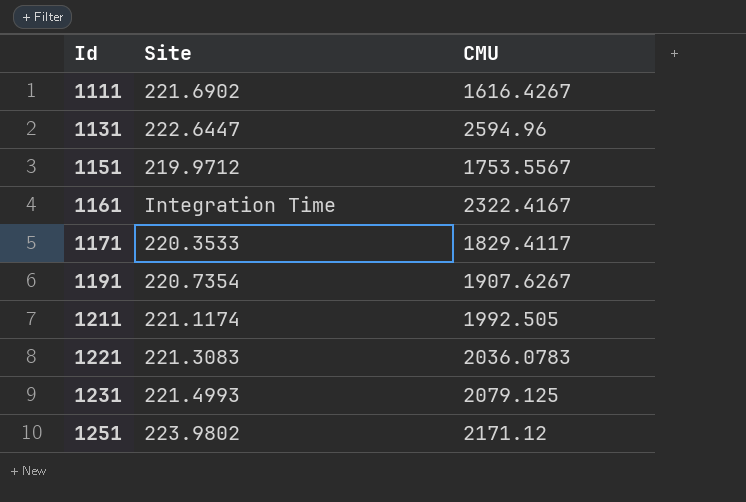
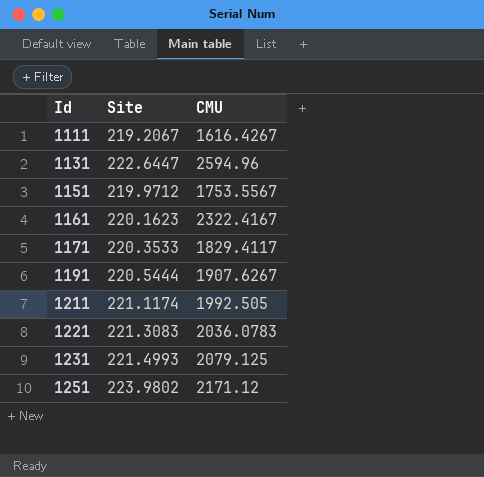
1111 | Site: 221.6902 -> 219.2067
1161 | Site: Integration Time -> 220.1623
1191 | Site: 220.7354 -> 220.5444

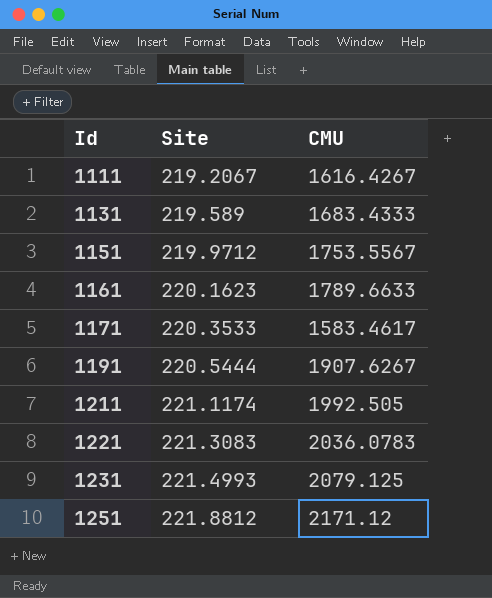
1131 | Site: 222.6447 -> 219.589
1131 | CMU: 2594.96 -> 1683.4333
1161 | CMU: 2322.4167 -> 1789.6633
1171 | CMU: 1829.4117 -> 1583.4617
1251 | Site: 223.9802 -> 221.8812

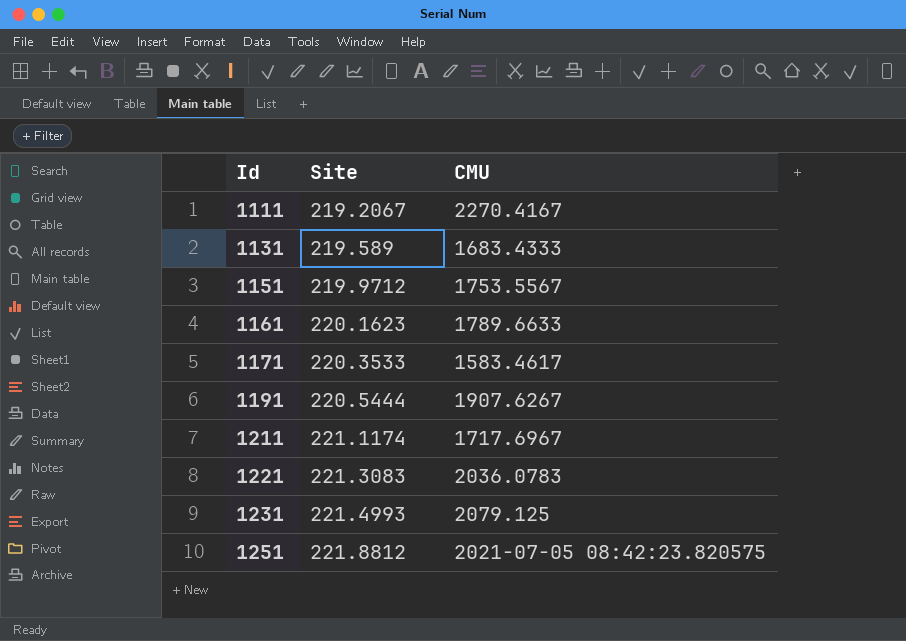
1111 | CMU: 1616.4267 -> 2270.4167
1211 | CMU: 1992.505 -> 1717.6967
1251 | CMU: 2171.12 -> 2021-07-05 08:42:23.820575

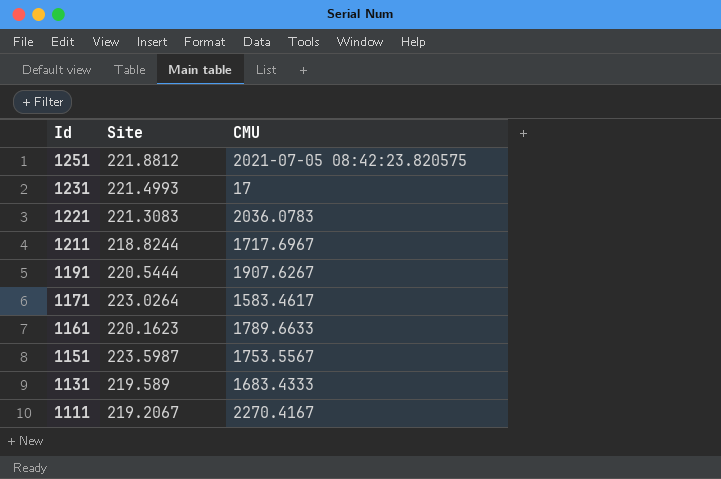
row order: Id ascending -> Id descending
1231 | CMU: 2079.125 -> 17
1211 | Site: 221.1174 -> 218.8244
1171 | Site: 220.3533 -> 223.0264
1151 | Site: 219.9712 -> 223.5987

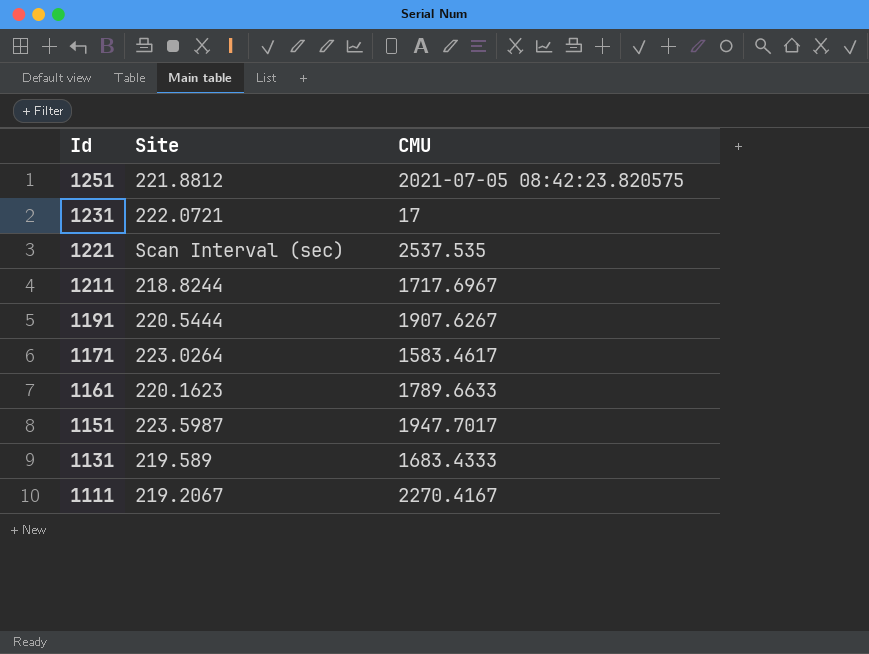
1231 | Site: 221.4993 -> 222.0721
1221 | Site: 221.3083 -> Scan Interval (sec)
1221 | CMU: 2036.0783 -> 2537.535
1151 | CMU: 1753.5567 -> 1947.7017

